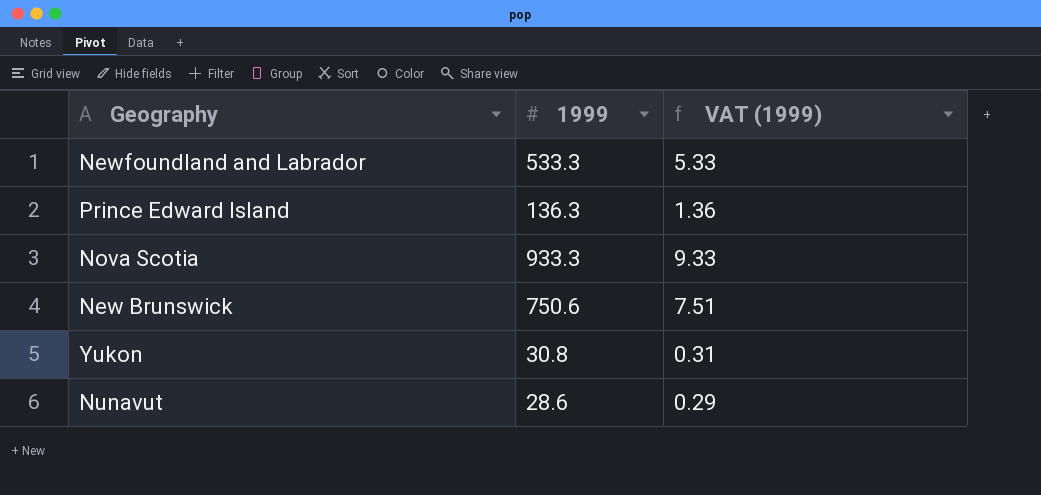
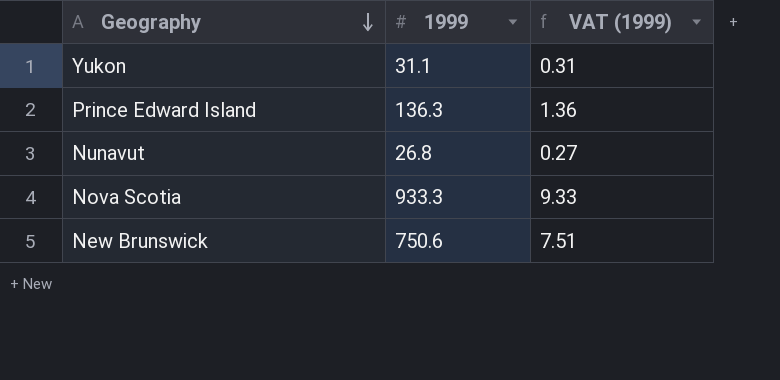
row order: none -> Geography descending
row Newfoundland and Labrador: 533.3 | 5.33 -> none
Yukon | 1999: 30.8 -> 31.1
Nunavut | 1999: 28.6 -> 26.8
Nunavut | VAT (1999): 0.29 -> 0.27

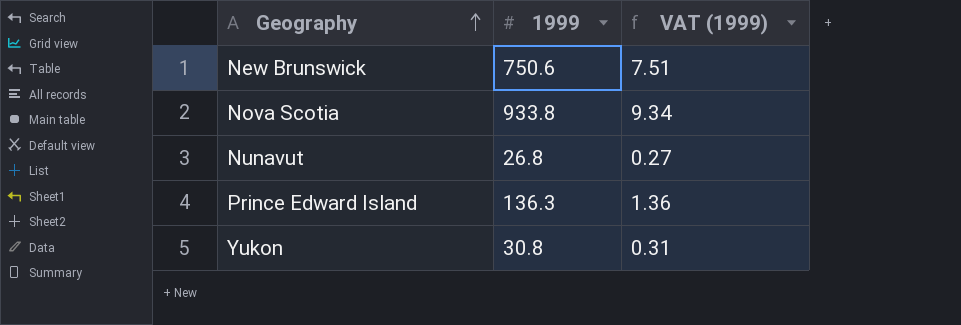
row order: Geography descending -> Geography ascending
Nova Scotia | 1999: 933.3 -> 933.8
Nova Scotia | VAT (1999): 9.33 -> 9.34
Yukon | 1999: 31.1 -> 30.8

